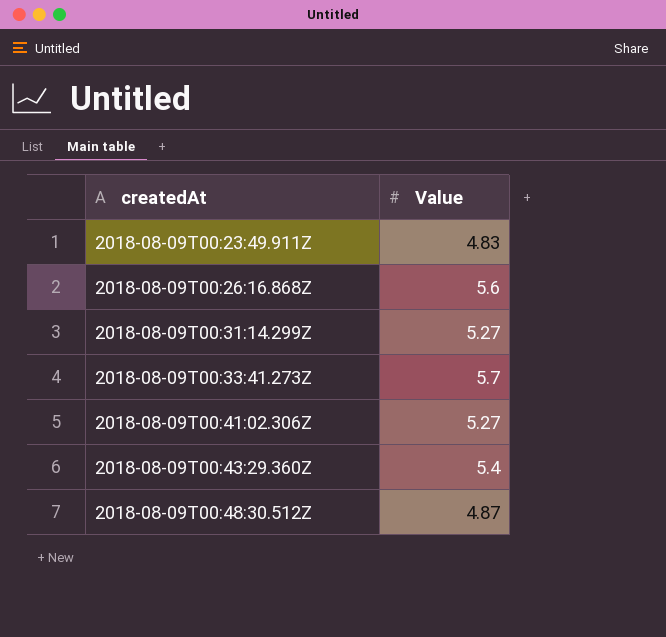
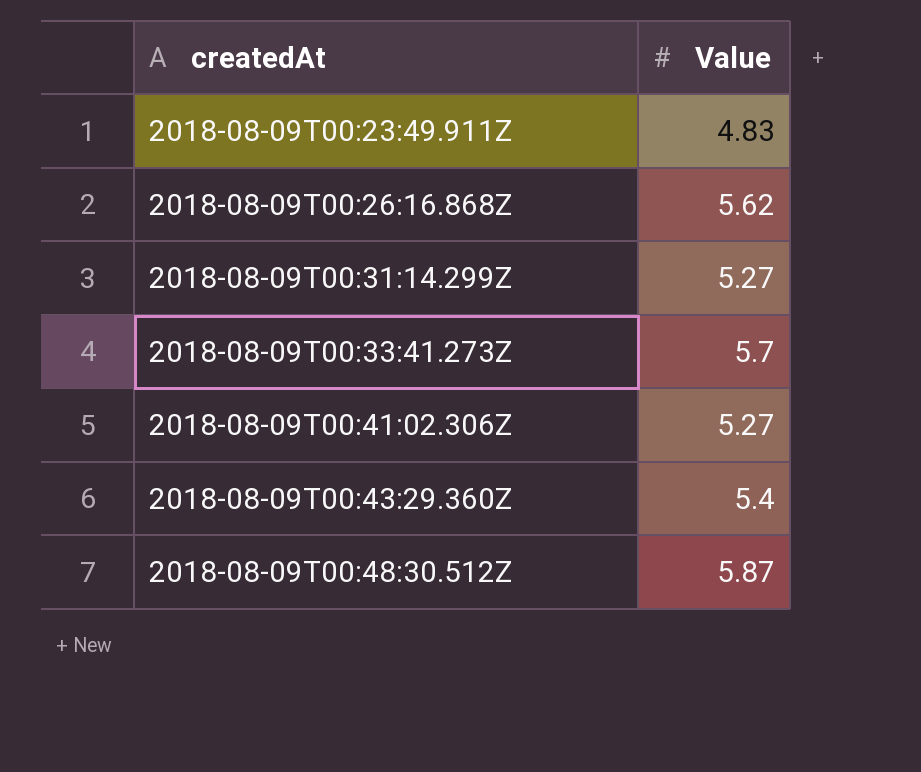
2018-08-09T00:26:16.868Z | Value: 5.6 -> 5.62
2018-08-09T00:48:30.512Z | Value: 4.87 -> 5.87

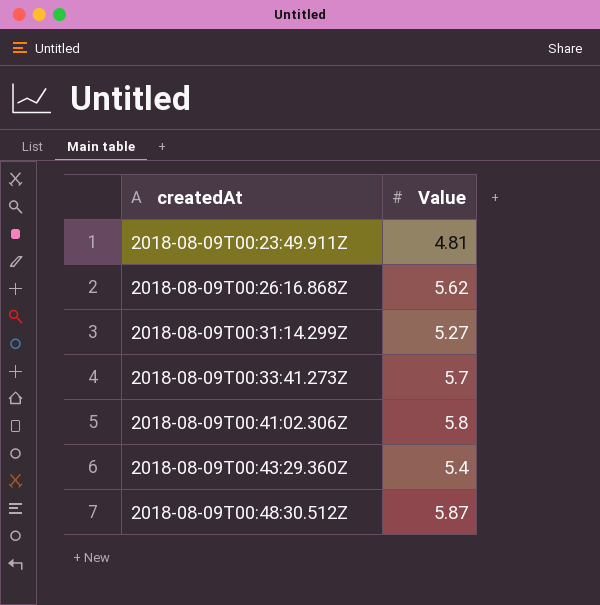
2018-08-09T00:23:49.911Z | Value: 4.83 -> 4.81
2018-08-09T00:41:02.306Z | Value: 5.27 -> 5.8

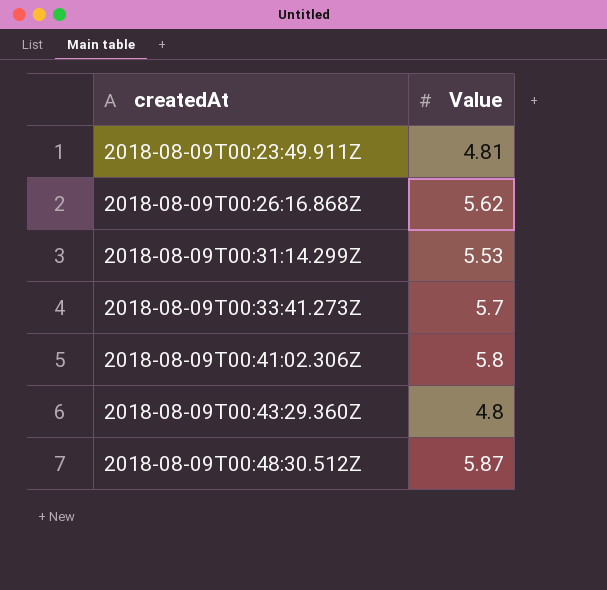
2018-08-09T00:31:14.299Z | Value: 5.27 -> 5.53
2018-08-09T00:43:29.360Z | Value: 5.4 -> 4.8

